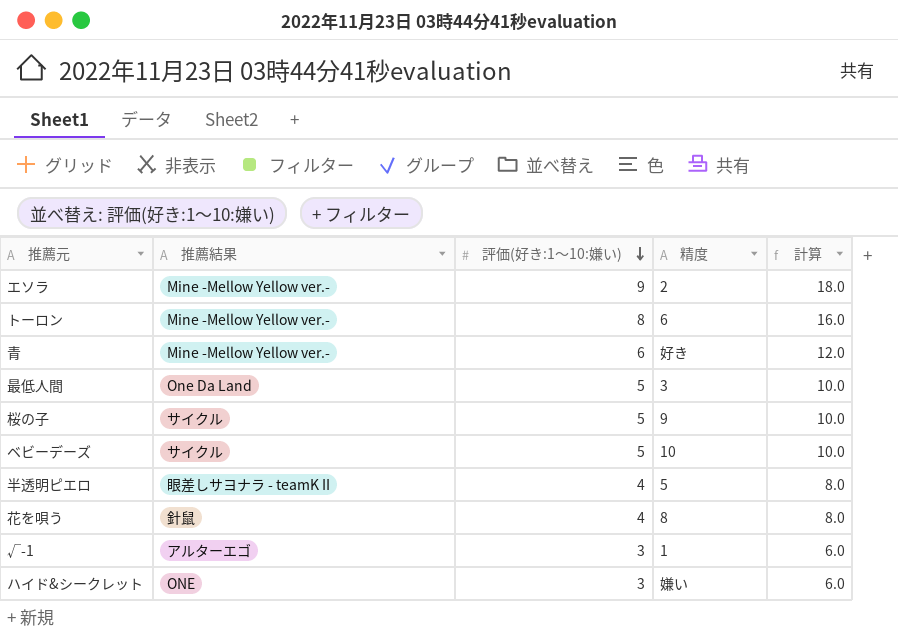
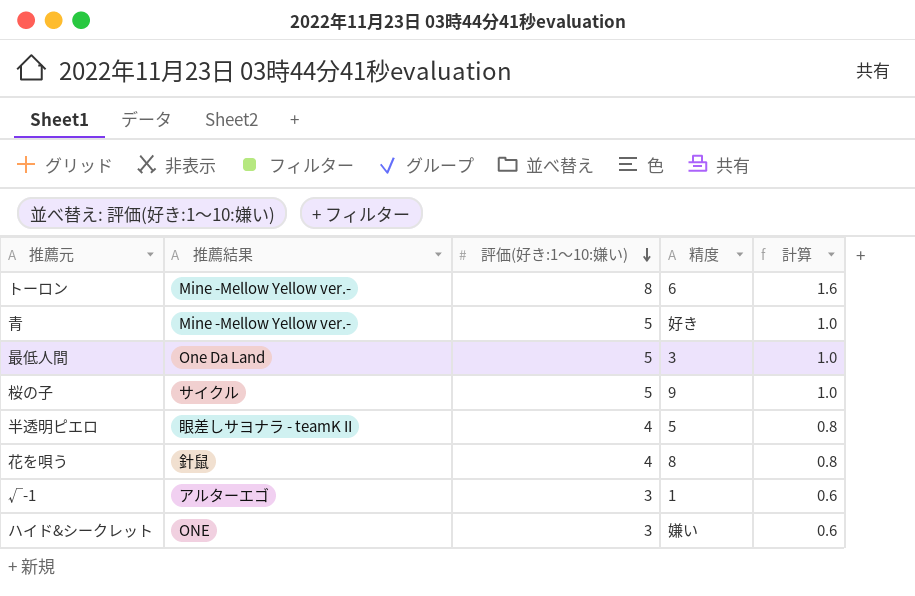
column 計算 | formula: [評価(好き:1〜10:嫌い)] * 2 -> [評価(好き:1〜10:嫌い)] * 0.2
row エソラ: Mine -Mellow Yellow ver.- | 9 | 2 | 18.0 -> none
row ベビーデーズ: サイクル | 5 | 10 | 10.0 -> none
青 | 評価(好き:1〜10:嫌い): 6 -> 5

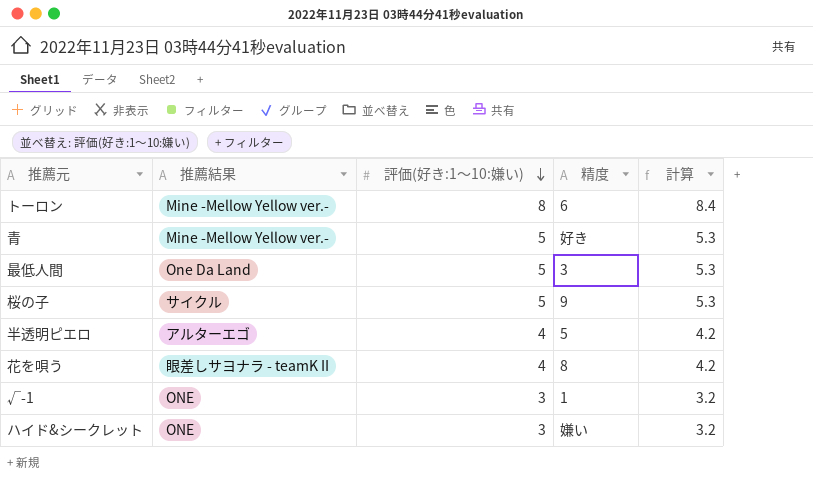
column 計算 | formula: [評価(好き:1〜10:嫌い)] * 0.2 -> [評価(好き:1〜10:嫌い)] * 1.05
半透明ピエロ | 推薦結果: 眼差しサヨナラ - teamK II -> アルターエゴ
花を唄う | 推薦結果: 針鼠 -> 眼差しサヨナラ - teamK II
√-1 | 推薦結果: アルターエゴ -> ONE

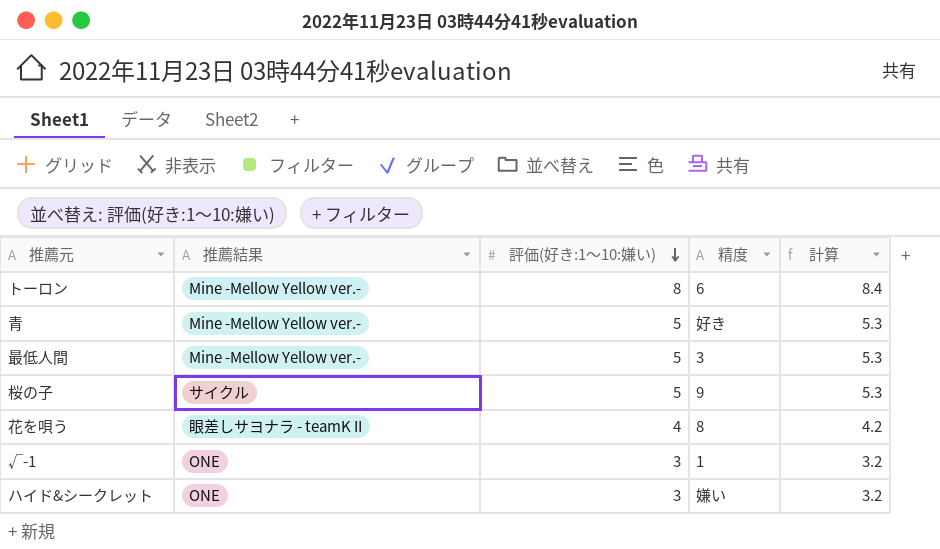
row 半透明ピエロ: アルターエゴ | 4 | 5 | 4.2 -> none
最低人間 | 推薦結果: One Da Land -> Mine -Mellow Yellow ver.-

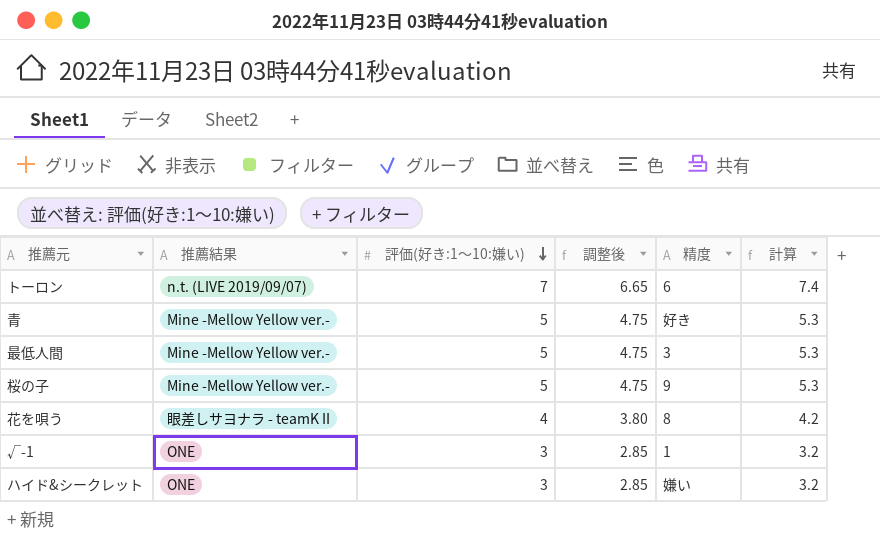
column 調整後 | formula: none -> [評価(好き:1〜10:嫌い)] * 0.95
トーロン | 推薦結果: Mine -Mellow Yellow ver.- -> n.t. (LIVE 2019/09/07)
トーロン | 評価(好き:1〜10:嫌い): 8 -> 7
トーロン | 計算: 8.4 -> 7.4
桜の子 | 推薦結果: サイクル -> Mine -Mellow Yellow ver.-

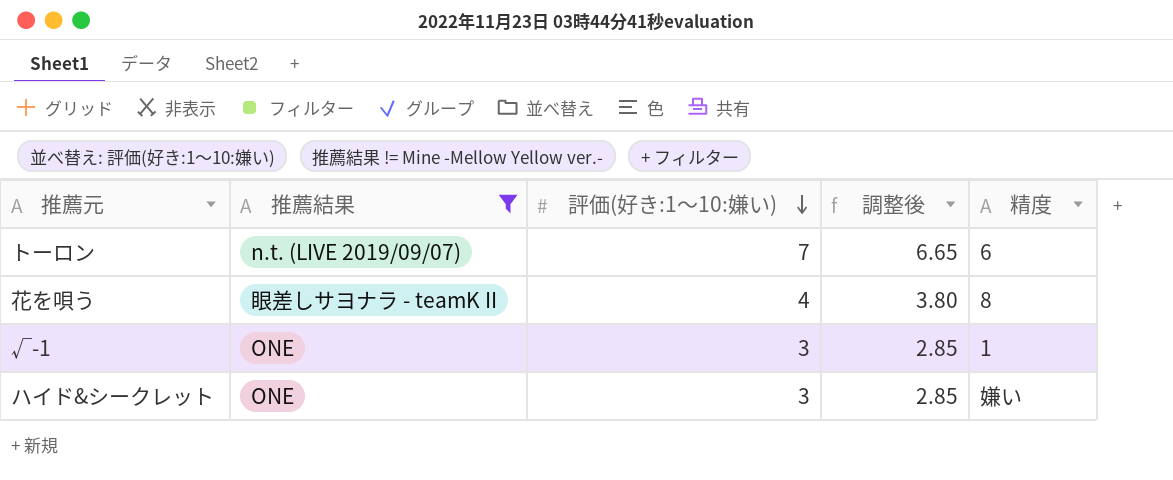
filter: none -> 推薦結果 != Mine -Mellow Yellow ver.-
column 計算 | formula: [評価(好き:1〜10:嫌い)] * 1.05 -> none

